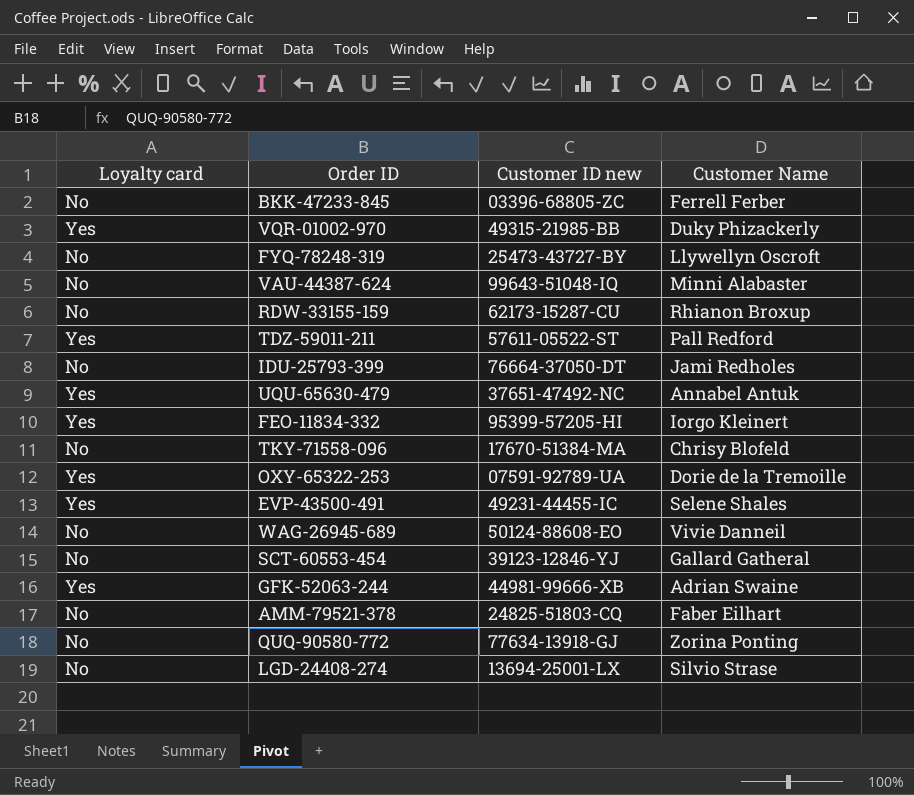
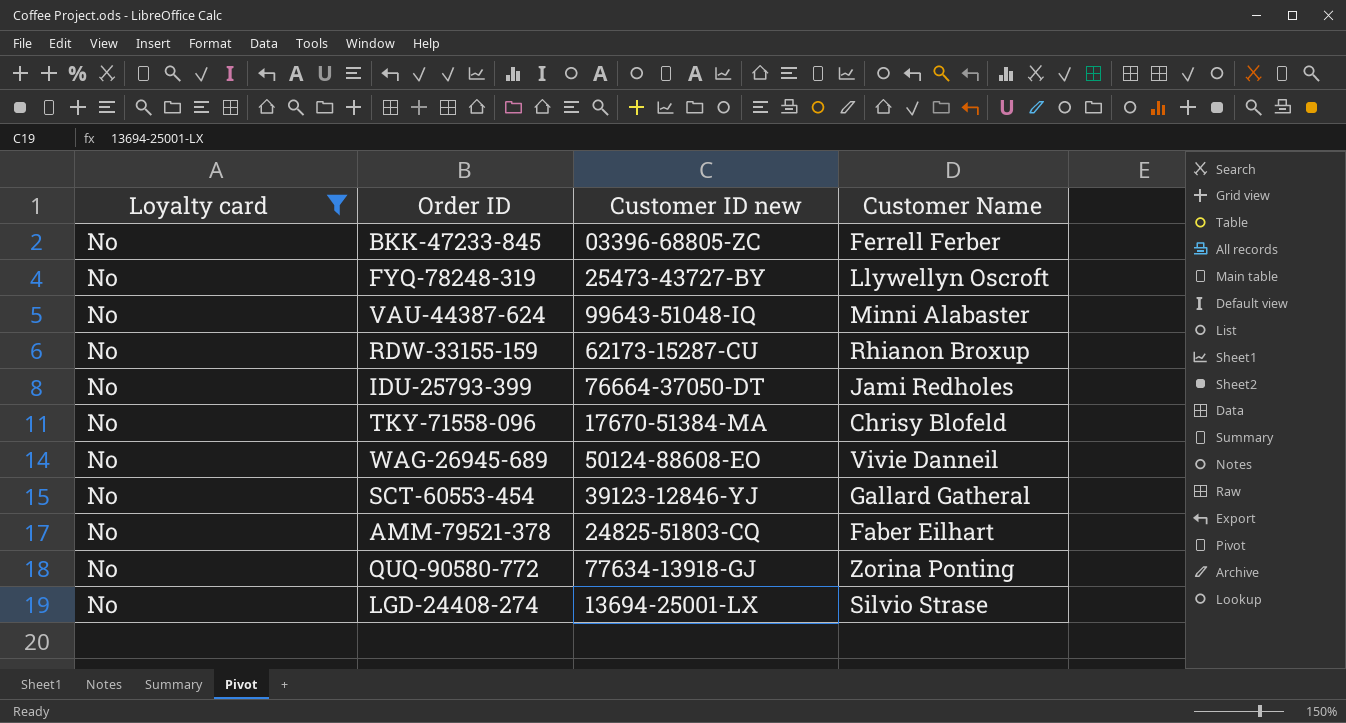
filter: none -> Loyalty card = No

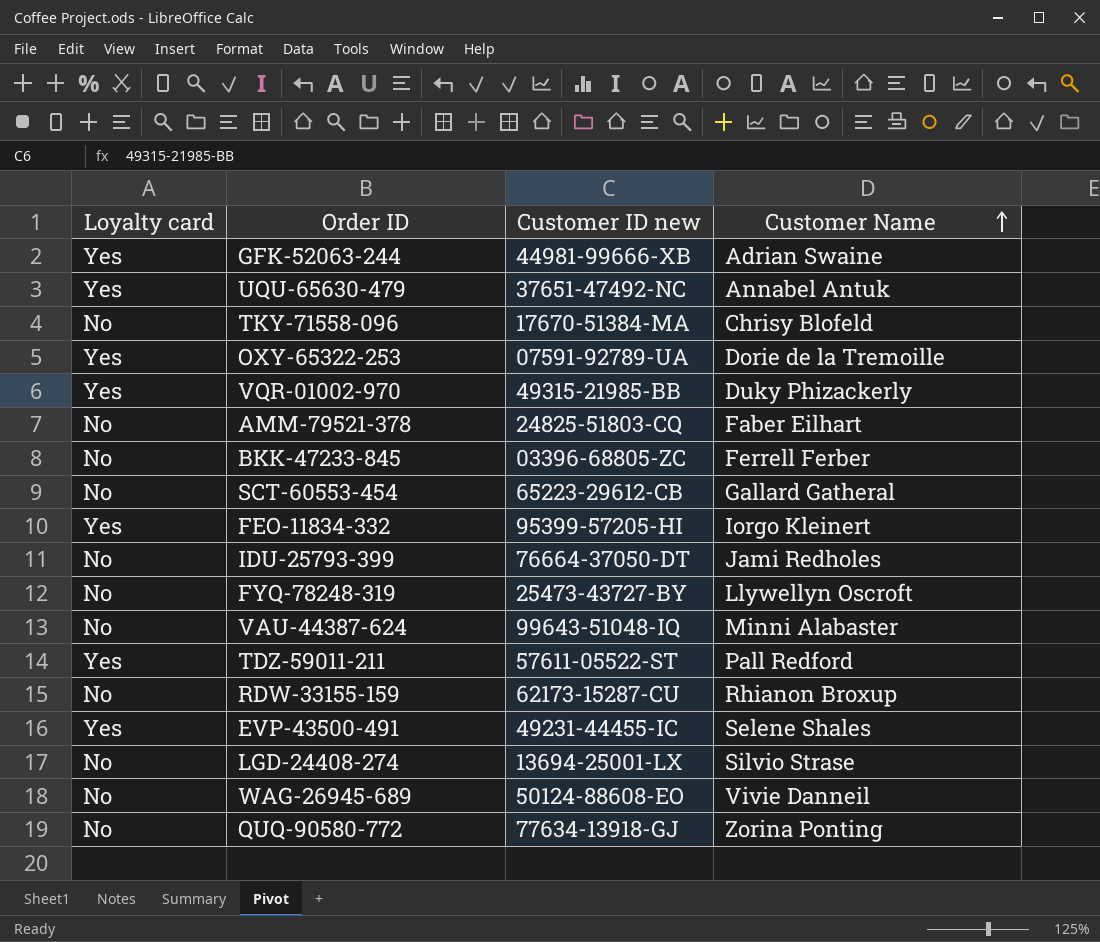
filter: Loyalty card = No -> none
row order: none -> Customer Name ascending
SCT-60553-454 | Customer ID new: 39123-12846-YJ -> 65223-29612-CB

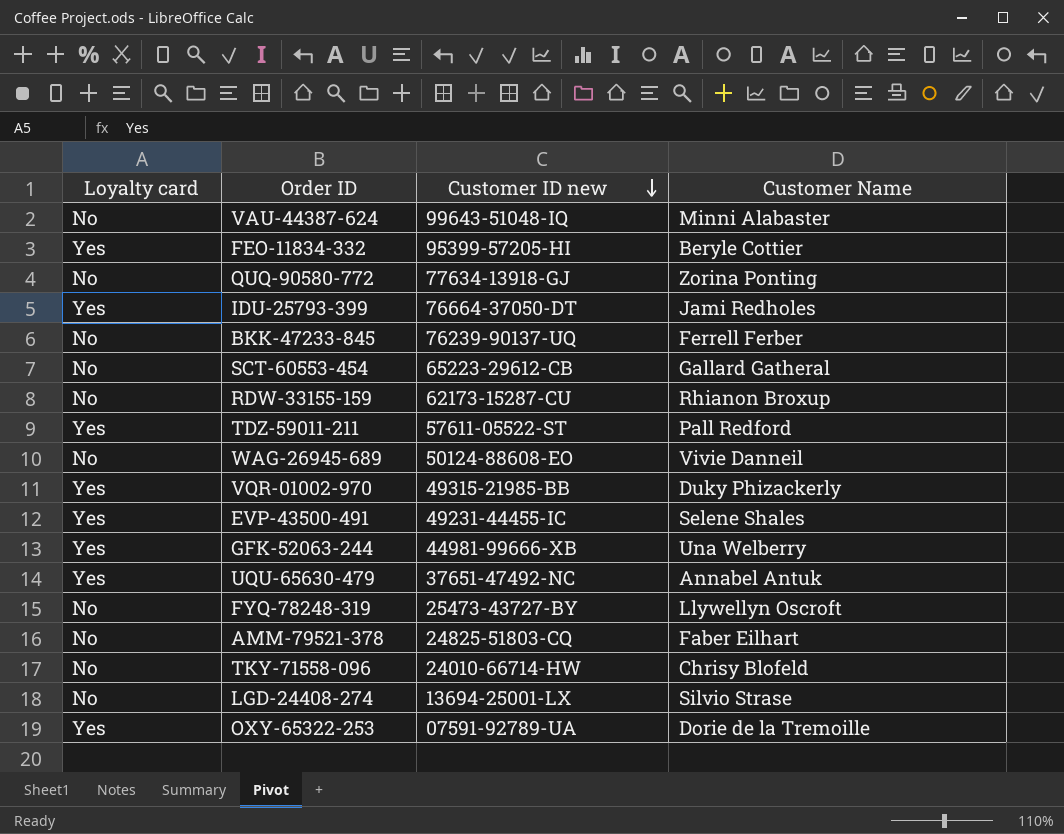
row order: Customer Name ascending -> Customer ID new descending
FEO-11834-332 | Customer Name: Iorgo Kleinert -> Beryle Cottier
IDU-25793-399 | Loyalty card: No -> Yes
BKK-47233-845 | Customer ID new: 03396-68805-ZC -> 76239-90137-UQ
GFK-52063-244 | Customer Name: Adrian Swaine -> Una Welberry
TKY-71558-096 | Customer ID new: 17670-51384-MA -> 24010-66714-HW

